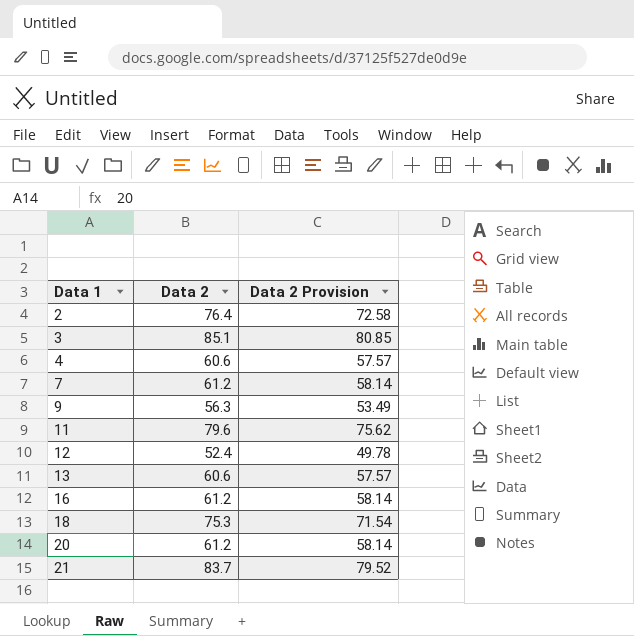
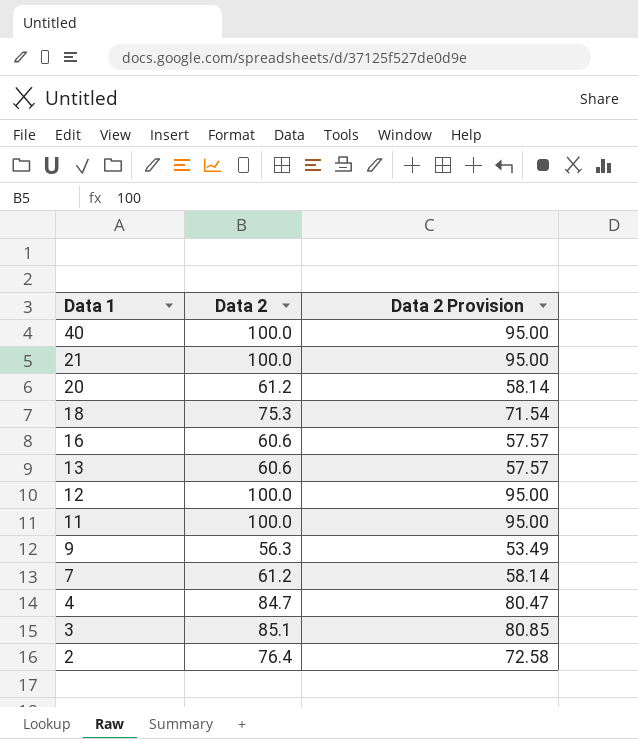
row order: Data 1 ascending -> Data 1 descending
row 40: none -> 100.0 | 95.00
21 | Data 2: 83.7 -> 100.0
21 | Data 2 Provision: 79.52 -> 95.00
16 | Data 2: 61.2 -> 60.6
16 | Data 2 Provision: 58.14 -> 57.57
12 | Data 2: 52.4 -> 100.0
12 | Data 2 Provision: 49.78 -> 95.00
11 | Data 2: 79.6 -> 100.0
11 | Data 2 Provision: 75.62 -> 95.00
4 | Data 2: 60.6 -> 84.7
4 | Data 2 Provision: 57.57 -> 80.47

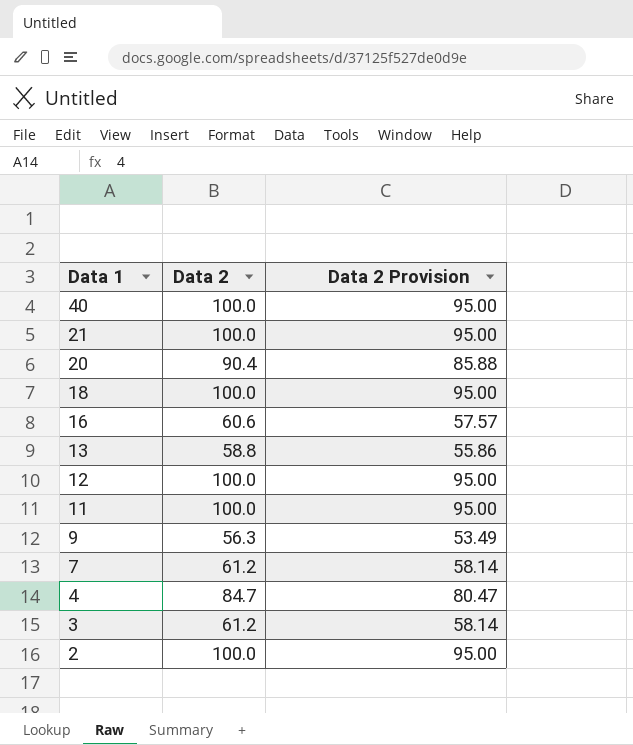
20 | Data 2: 61.2 -> 90.4
20 | Data 2 Provision: 58.14 -> 85.88
18 | Data 2: 75.3 -> 100.0
18 | Data 2 Provision: 71.54 -> 95.00
13 | Data 2: 60.6 -> 58.8
13 | Data 2 Provision: 57.57 -> 55.86
3 | Data 2: 85.1 -> 61.2
3 | Data 2 Provision: 80.85 -> 58.14
2 | Data 2: 76.4 -> 100.0
2 | Data 2 Provision: 72.58 -> 95.00

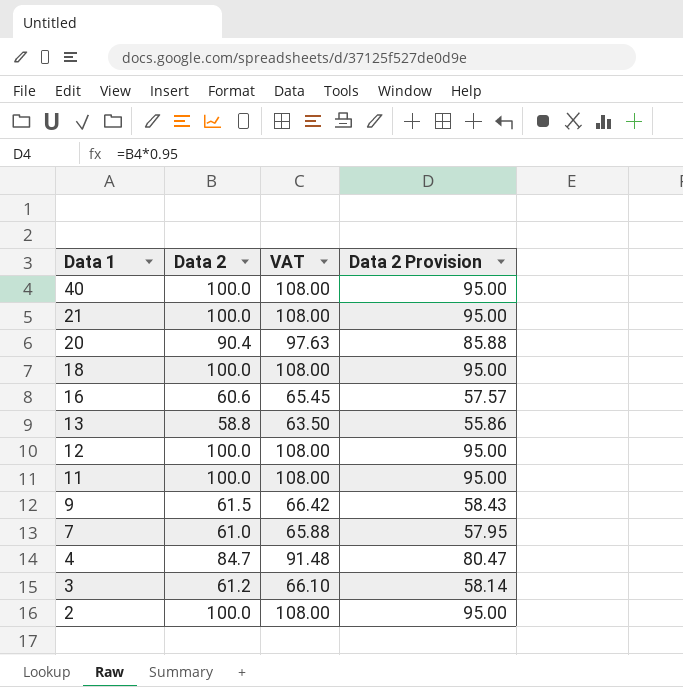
column VAT | formula: none -> [Data 2] * 1.08
9 | Data 2: 56.3 -> 61.5
9 | Data 2 Provision: 53.49 -> 58.43
7 | Data 2: 61.2 -> 61.0
7 | Data 2 Provision: 58.14 -> 57.95

